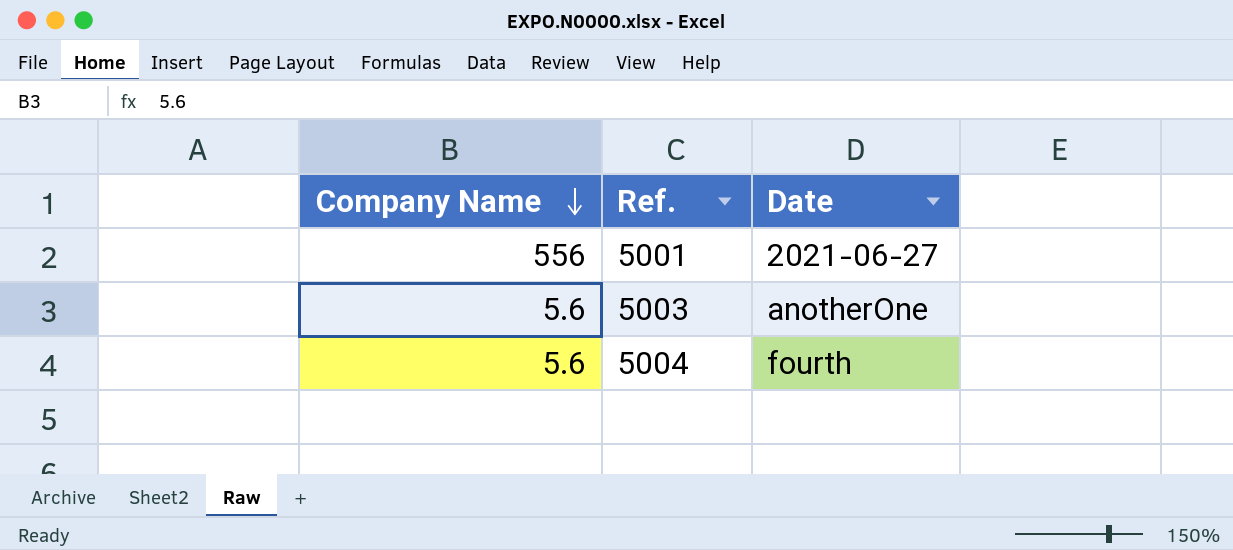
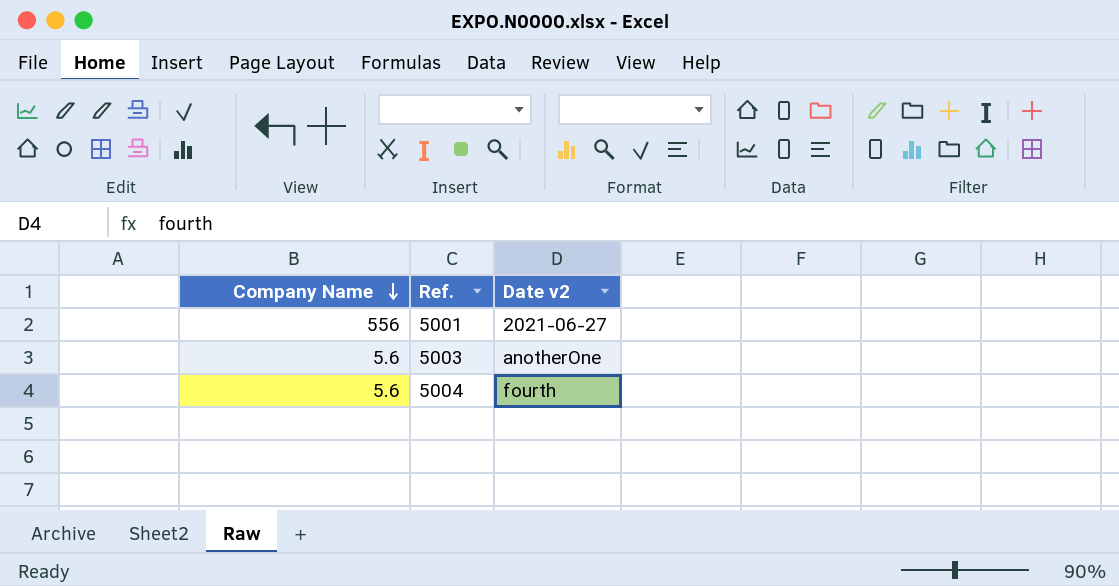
column name: Date -> Date v2

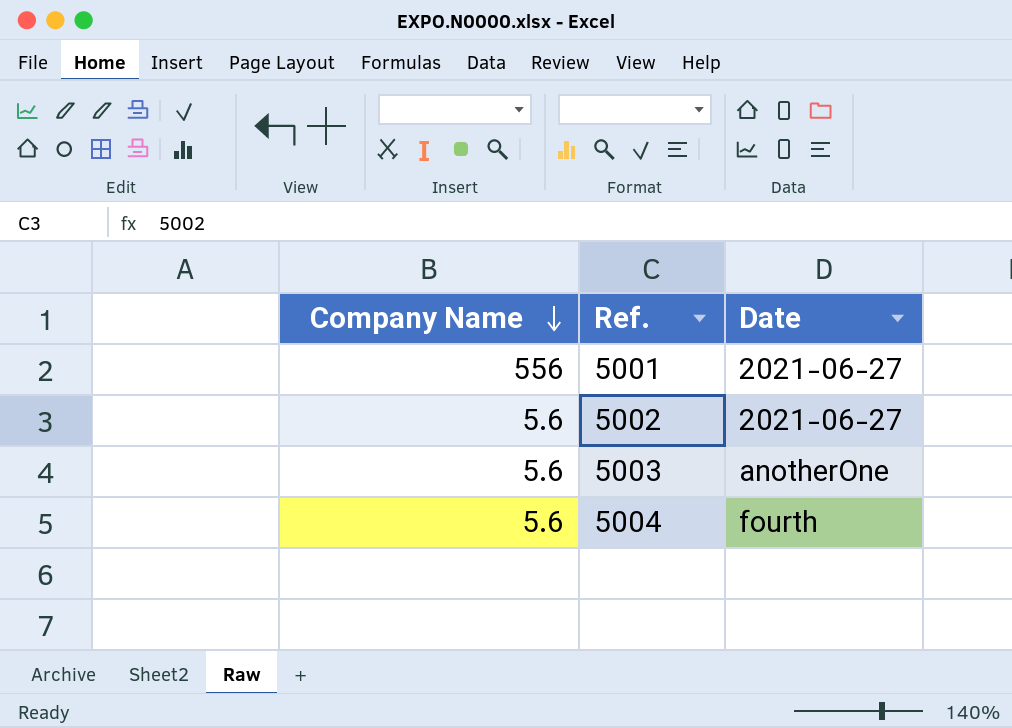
column name: Date v2 -> Date
row 5002: none -> 5.6 | 2021-06-27

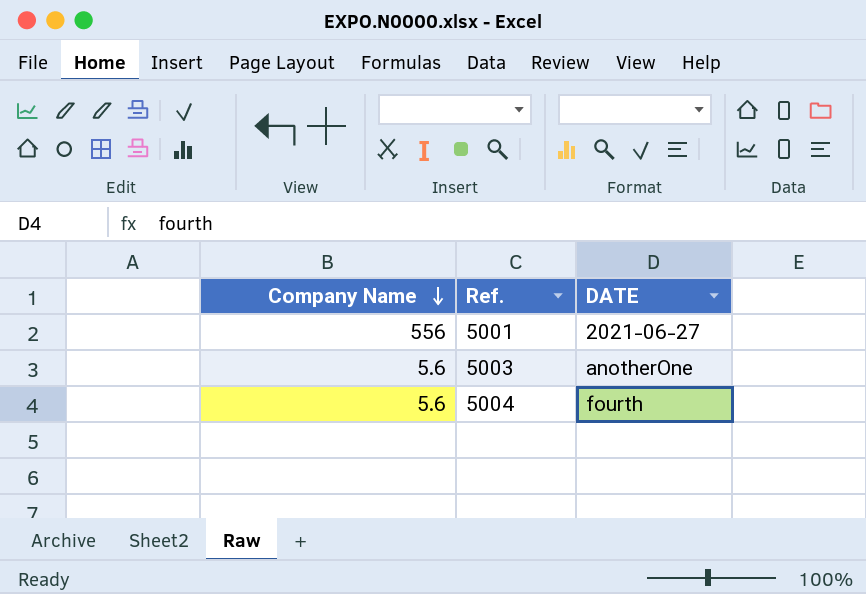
column name: Date -> DATE
row 5002: 5.6 | 2021-06-27 -> none

